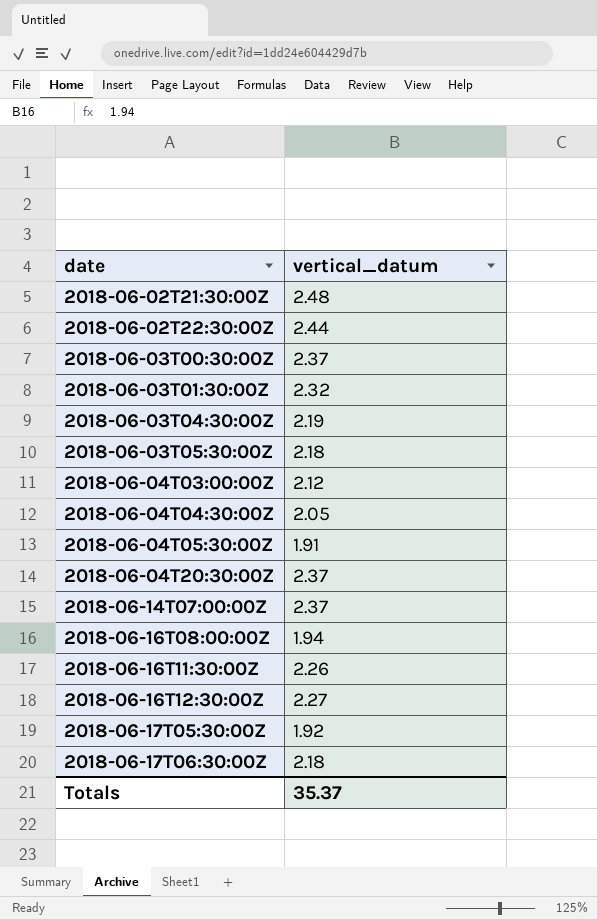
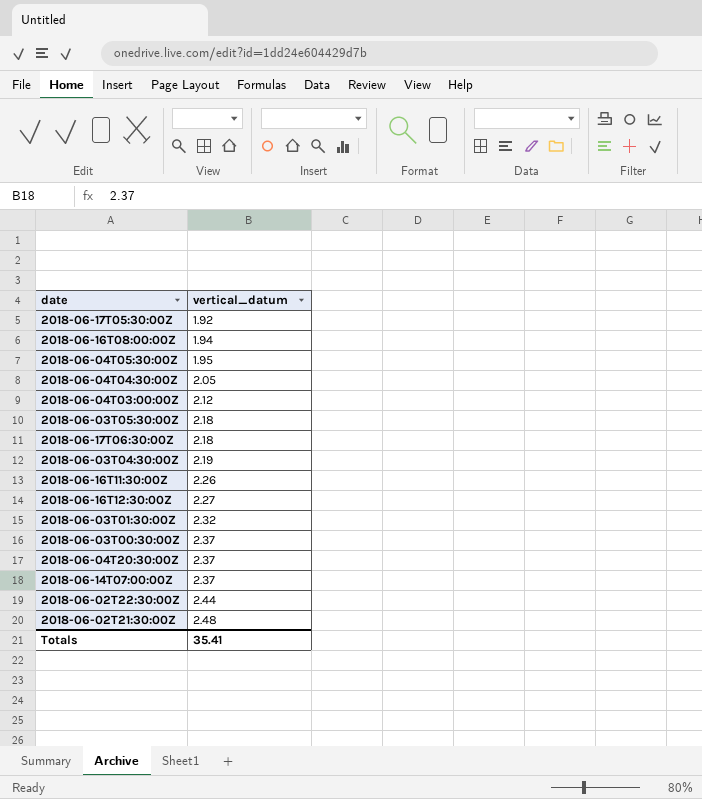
row order: date ascending -> vertical_datum ascending
2018-06-04T05:30:00Z | vertical_datum: 1.91 -> 1.95
Totals | vertical_datum: 35.37 -> 35.41

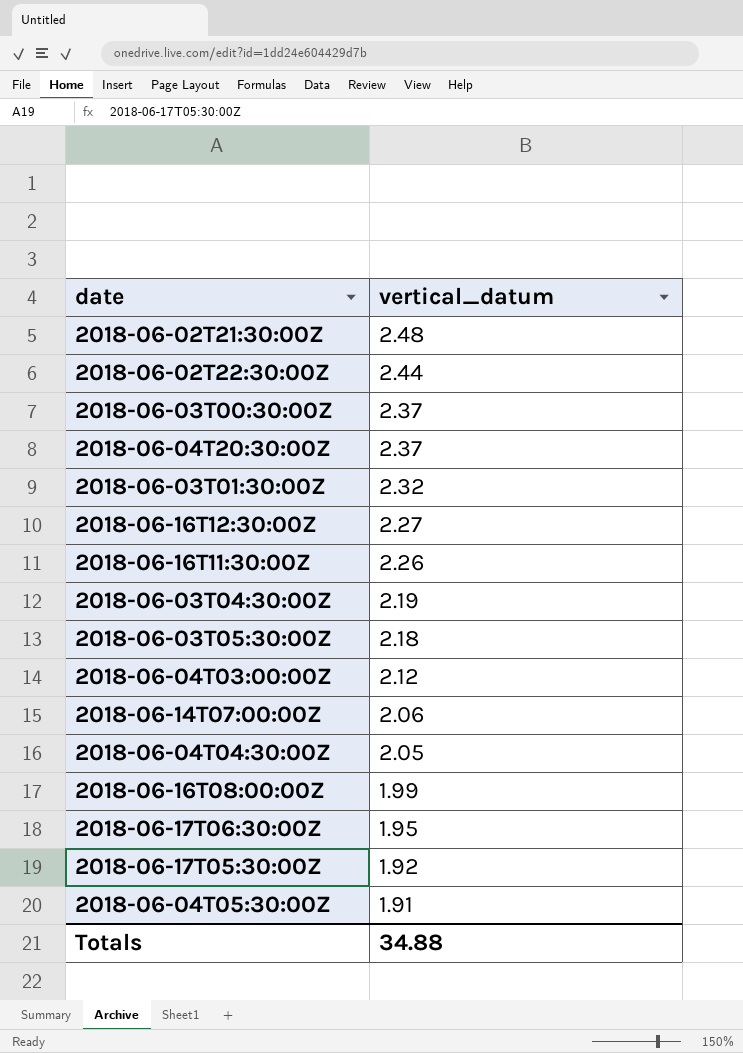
row order: vertical_datum ascending -> vertical_datum descending
2018-06-14T07:00:00Z | vertical_datum: 2.37 -> 2.06
2018-06-16T08:00:00Z | vertical_datum: 1.94 -> 1.99
2018-06-17T06:30:00Z | vertical_datum: 2.18 -> 1.95
2018-06-04T05:30:00Z | vertical_datum: 1.95 -> 1.91
Totals | vertical_datum: 35.41 -> 34.88

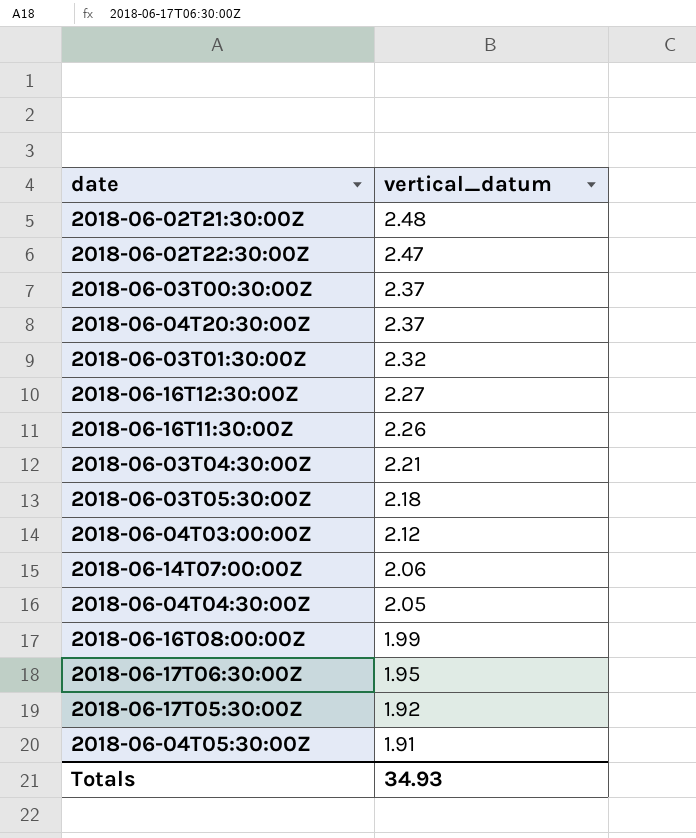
2018-06-02T22:30:00Z | vertical_datum: 2.44 -> 2.47
2018-06-03T04:30:00Z | vertical_datum: 2.19 -> 2.21
Totals | vertical_datum: 34.88 -> 34.93

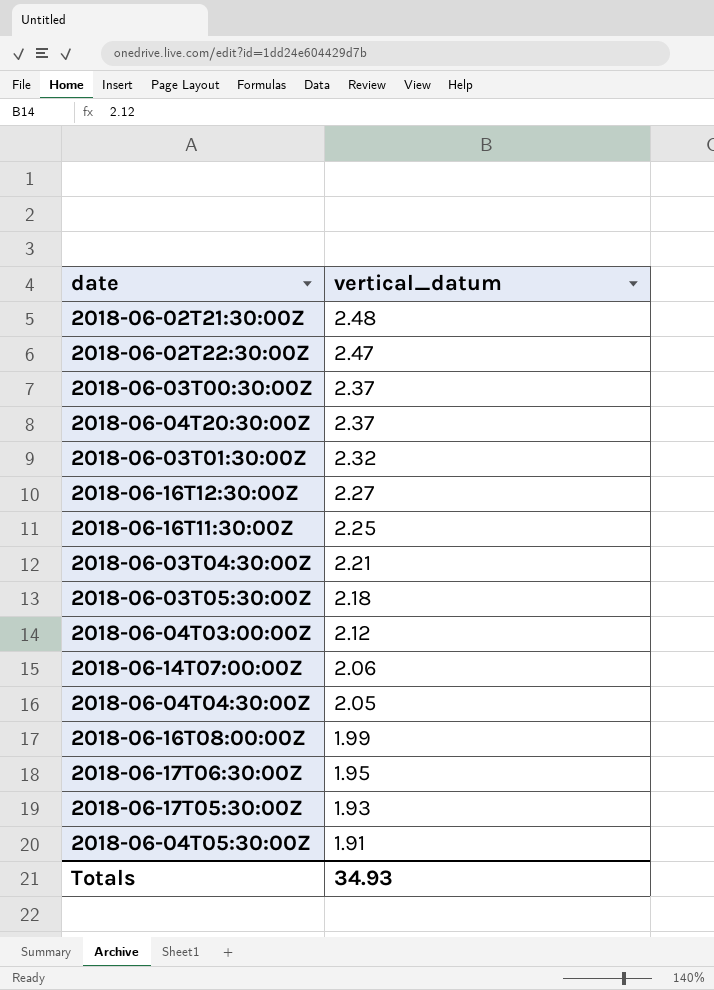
2018-06-16T11:30:00Z | vertical_datum: 2.26 -> 2.25
2018-06-17T05:30:00Z | vertical_datum: 1.92 -> 1.93

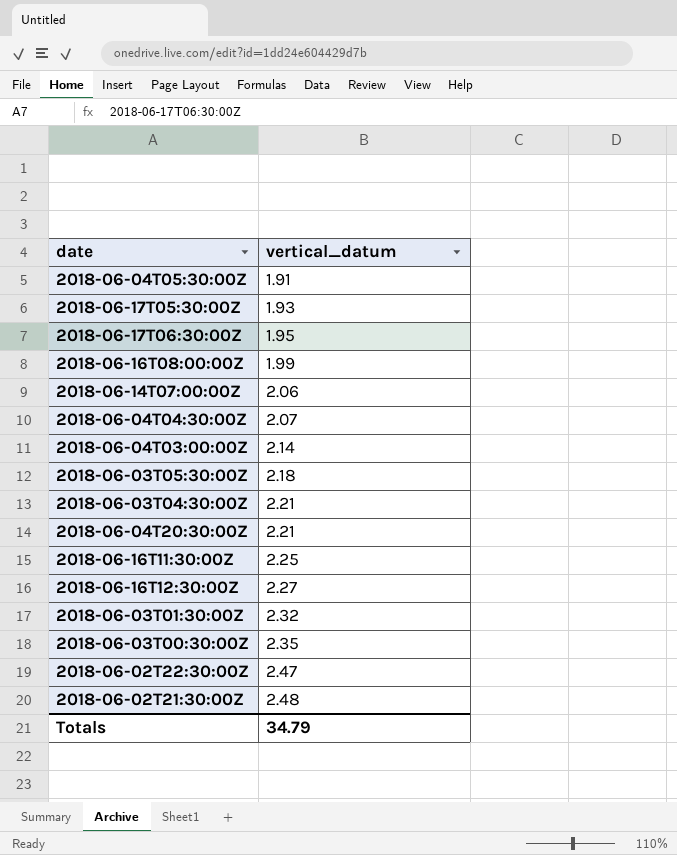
row order: vertical_datum descending -> vertical_datum ascending
2018-06-04T04:30:00Z | vertical_datum: 2.05 -> 2.07
2018-06-04T03:00:00Z | vertical_datum: 2.12 -> 2.14
2018-06-04T20:30:00Z | vertical_datum: 2.37 -> 2.21
2018-06-03T00:30:00Z | vertical_datum: 2.37 -> 2.35
Totals | vertical_datum: 34.93 -> 34.79

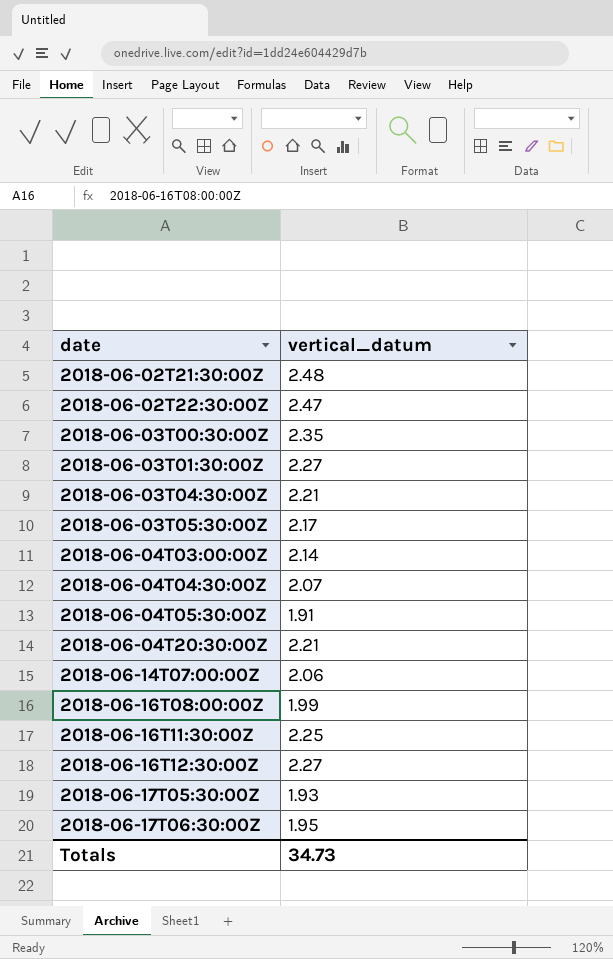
row order: vertical_datum ascending -> date ascending
2018-06-03T01:30:00Z | vertical_datum: 2.32 -> 2.27
2018-06-03T05:30:00Z | vertical_datum: 2.18 -> 2.17
Totals | vertical_datum: 34.79 -> 34.73

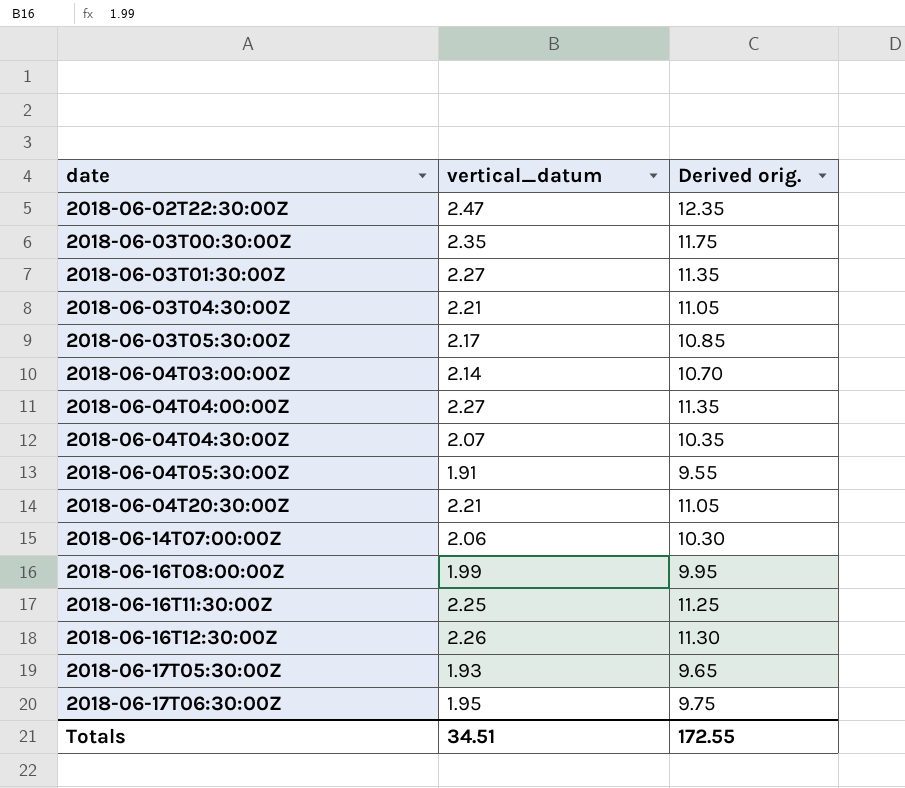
column Derived orig. | formula: none -> [vertical_datum] * 5
row 2018-06-02T21:30:00Z: 2.48 -> none
row 2018-06-04T04:00:00Z: none -> 2.27 | 11.35
2018-06-16T12:30:00Z | vertical_datum: 2.27 -> 2.26
Totals | vertical_datum: 34.73 -> 34.51

